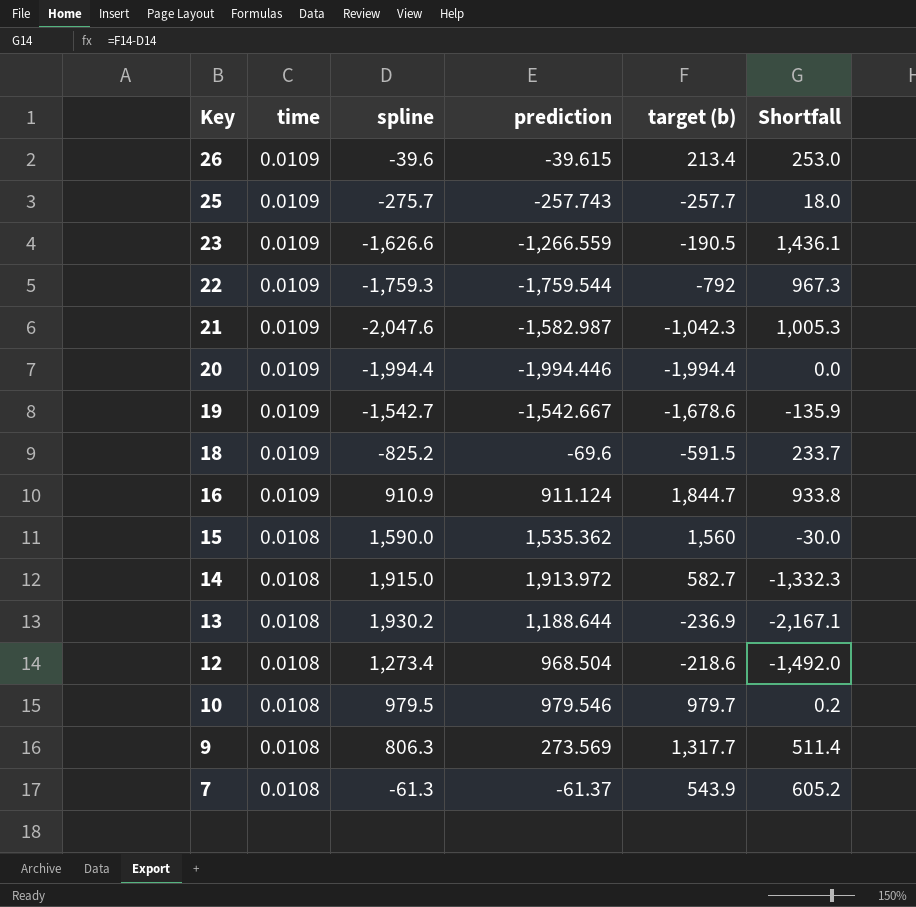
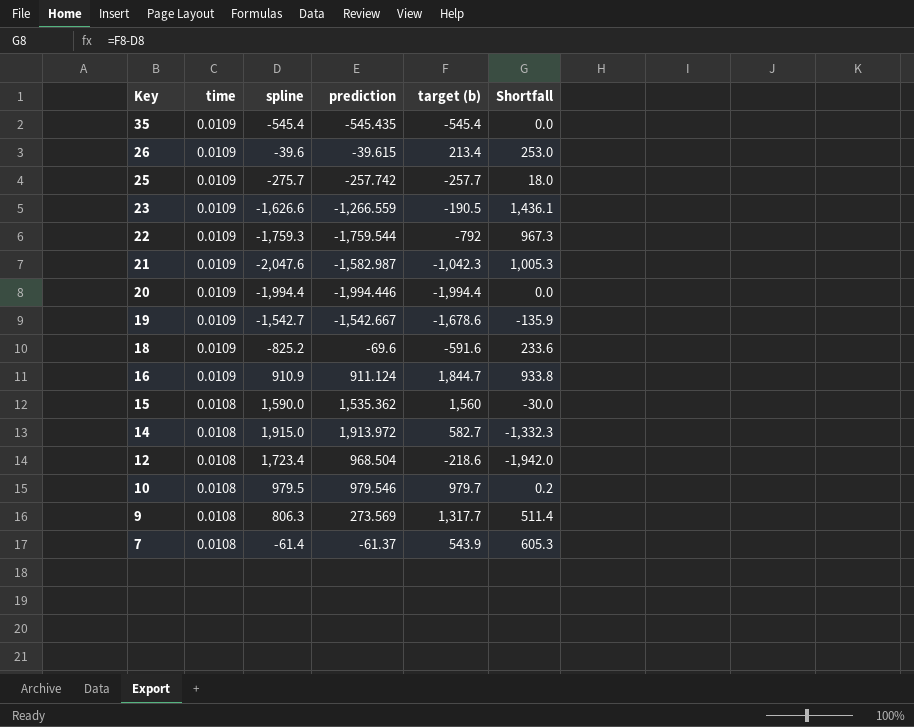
row 13: 0.0108 | 1,930.2 | 1,188.644 | -236.9 | -2,167.1 -> none
row 35: none -> 0.0109 | -545.4 | -545.435 | -545.4 | 0.0
25 | prediction: -257.743 -> -257.742
18 | target (b): -591.5 -> -591.6
18 | Shortfall: 233.7 -> 233.6
12 | spline: 1,273.4 -> 1,723.4
12 | Shortfall: -1,492.0 -> -1,942.0
7 | spline: -61.3 -> -61.4
7 | Shortfall: 605.2 -> 605.3

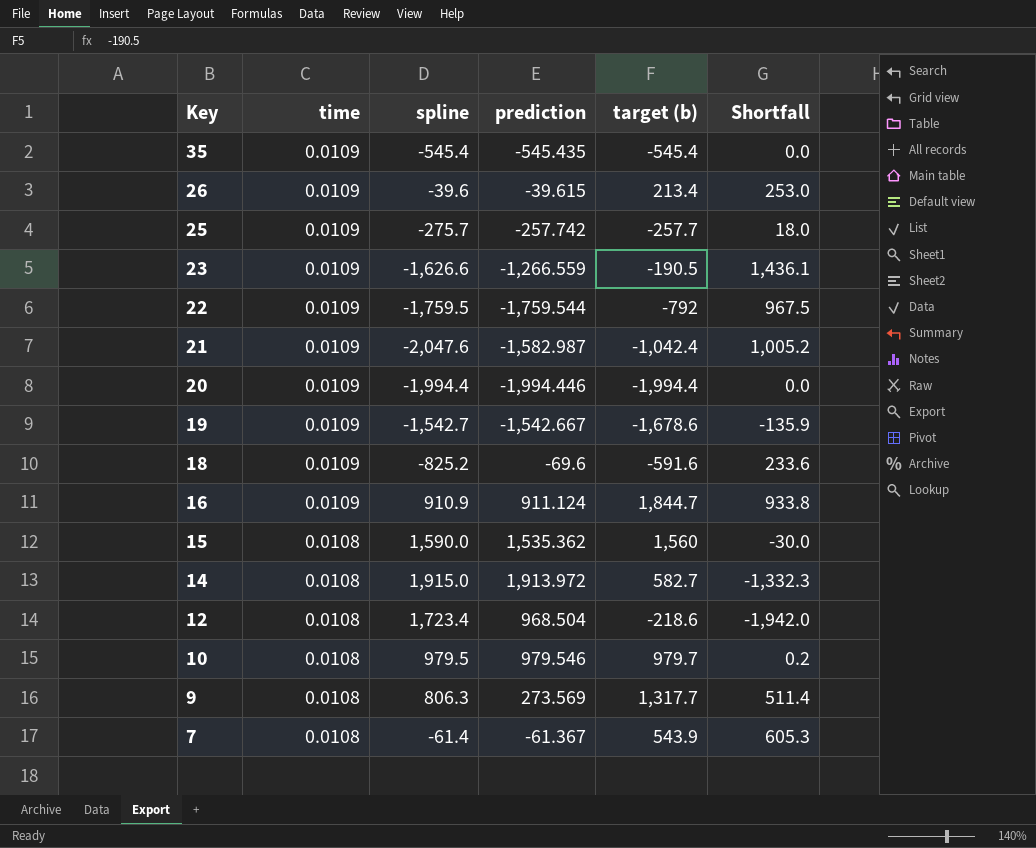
22 | spline: -1,759.3 -> -1,759.5
22 | Shortfall: 967.3 -> 967.5
21 | target (b): -1,042.3 -> -1,042.4
21 | Shortfall: 1,005.3 -> 1,005.2
7 | prediction: -61.37 -> -61.367

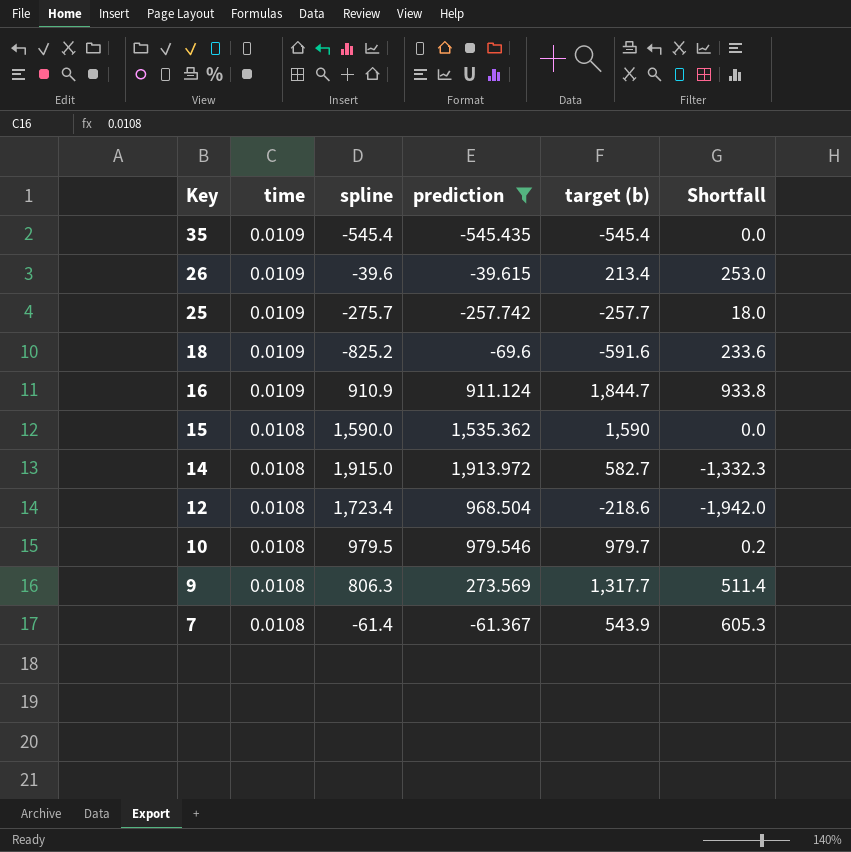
filter: none -> prediction >= -545.435
15 | target (b): 1,560 -> 1,590
15 | Shortfall: -30.0 -> 0.0

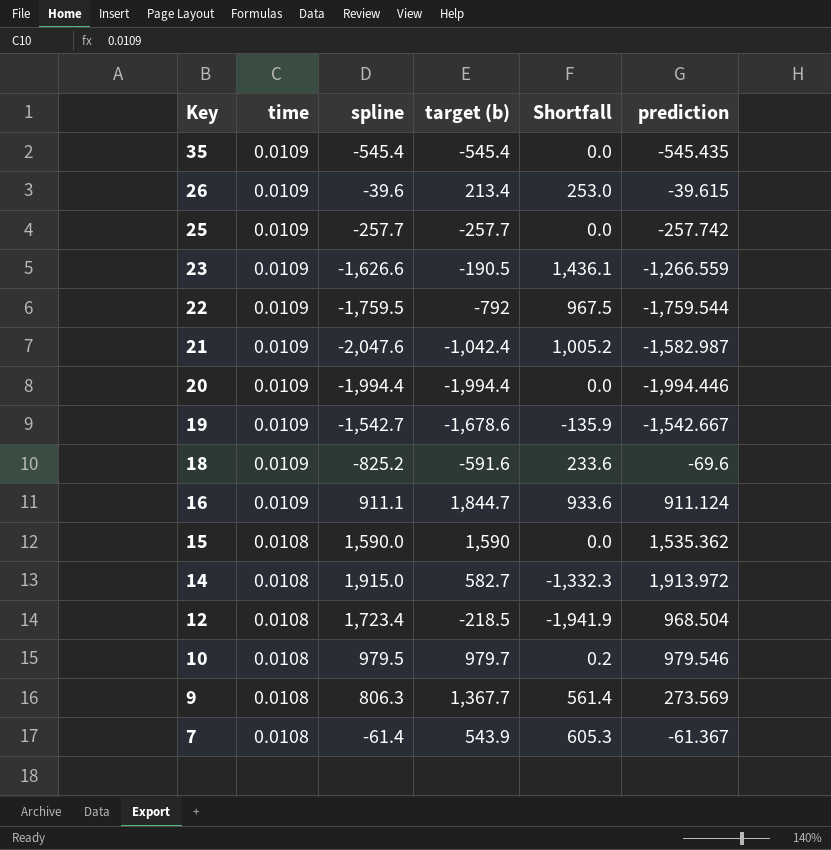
filter: prediction >= -545.435 -> none
column prediction | position: 4 -> 6
25 | spline: -275.7 -> -257.7
25 | Shortfall: 18.0 -> 0.0
16 | spline: 910.9 -> 911.1
16 | Shortfall: 933.8 -> 933.6
12 | target (b): -218.6 -> -218.5
12 | Shortfall: -1,942.0 -> -1,941.9
9 | target (b): 1,317.7 -> 1,367.7
9 | Shortfall: 511.4 -> 561.4

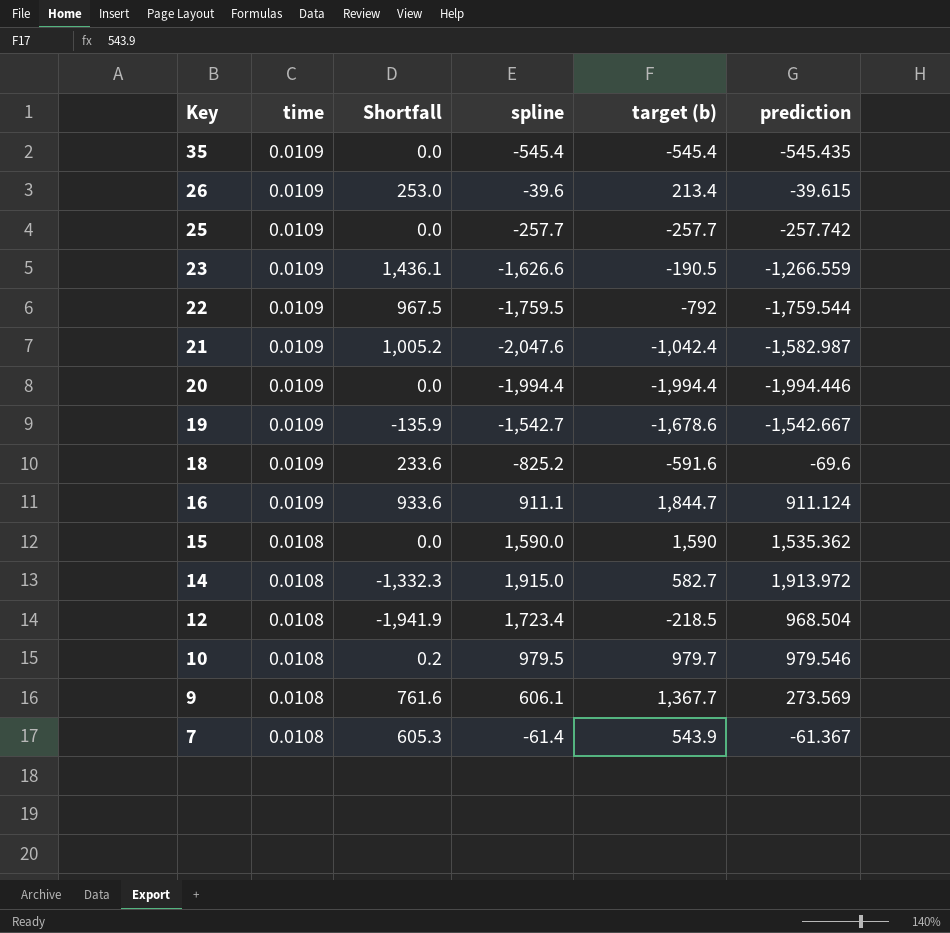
column Shortfall | position: 5 -> 3
9 | Shortfall: 561.4 -> 761.6
9 | spline: 806.3 -> 606.1

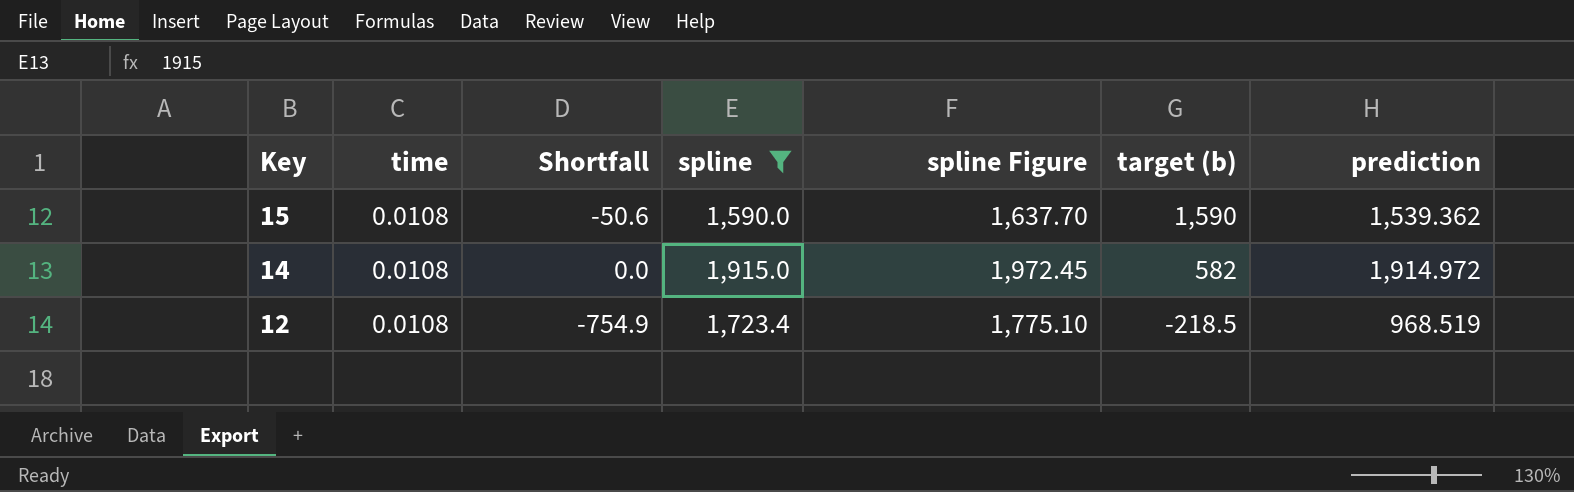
filter: none -> spline >= 1,590.0
column Shortfall | formula: [target (b)] - [spline] -> [prediction] - [spline]
column spline Figure | formula: none -> [spline] * 1.03
15 | prediction: 1,535.362 -> 1,539.362
14 | target (b): 582.7 -> 582
14 | prediction: 1,913.972 -> 1,914.972
12 | prediction: 968.504 -> 968.519

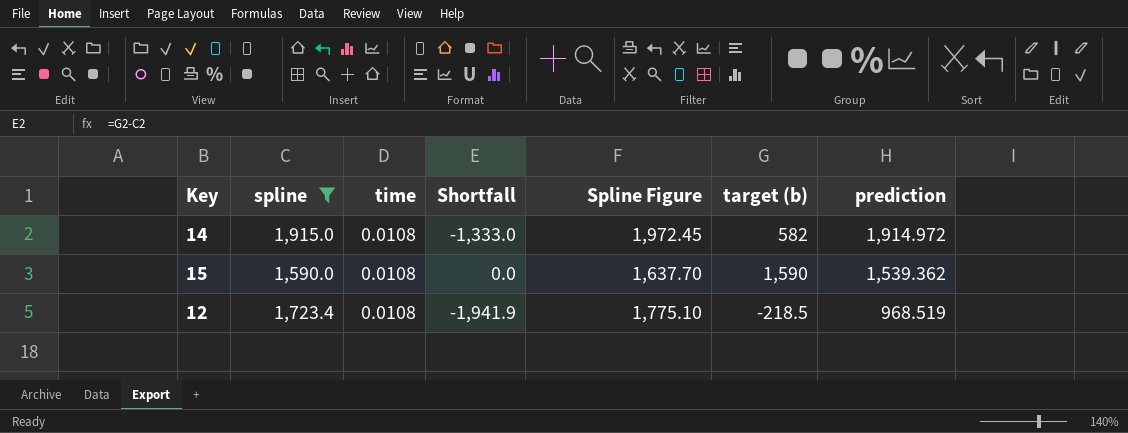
row order: Key descending -> prediction descending
column spline | position: 4 -> 2
column Shortfall | formula: [prediction] - [spline] -> [target (b)] - [spline]
column name: spline Figure -> Spline Figure

